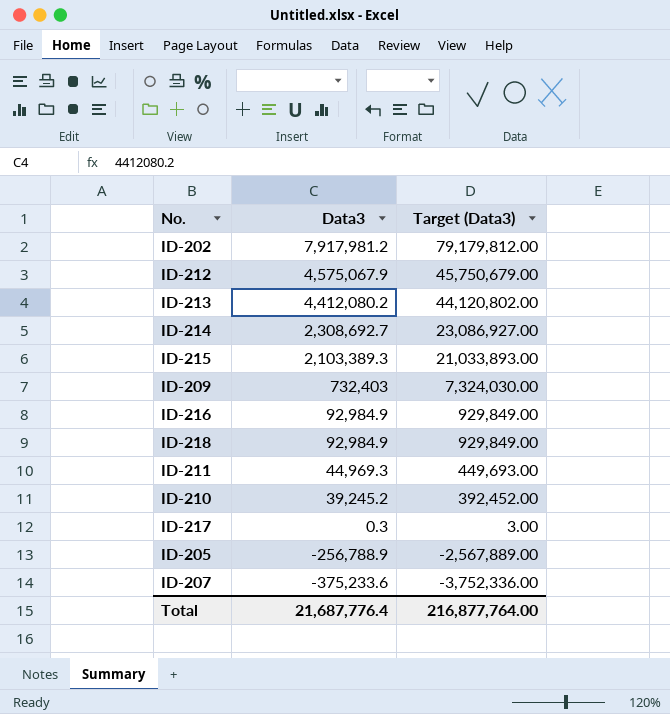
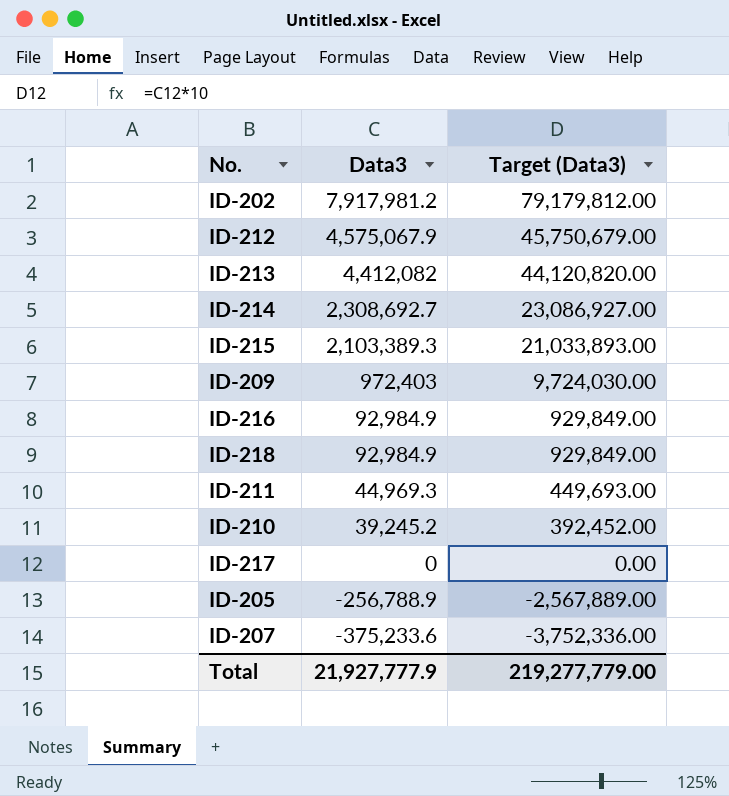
ID-213 | Data3: 4,412,080.2 -> 4,412,082
ID-213 | Target (Data3): 44,120,802.00 -> 44,120,820.00
ID-209 | Data3: 732,403 -> 972,403
ID-209 | Target (Data3): 7,324,030.00 -> 9,724,030.00
ID-217 | Data3: 0.3 -> 0
ID-217 | Target (Data3): 3.00 -> 0.00
Total | Data3: 21,687,776.4 -> 21,927,777.9
Total | Target (Data3): 216,877,764.00 -> 219,277,779.00

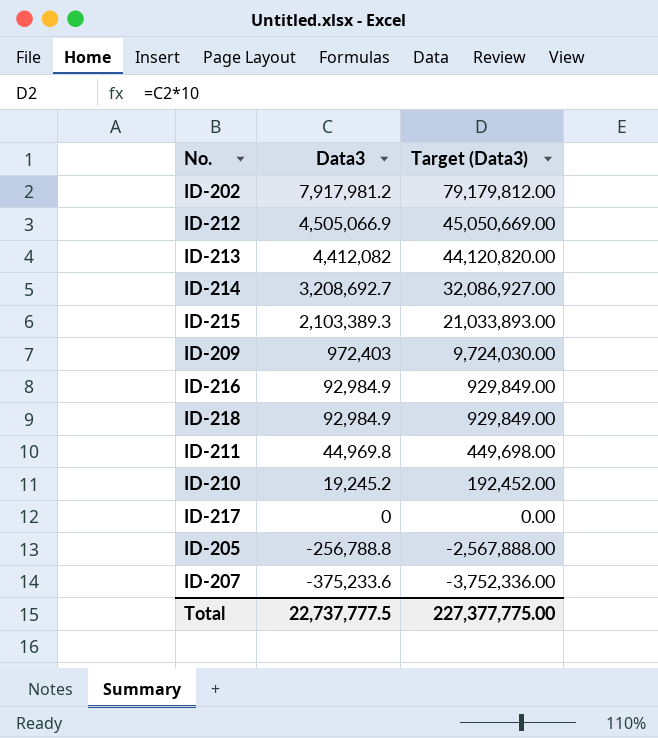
ID-212 | Data3: 4,575,067.9 -> 4,505,066.9
ID-212 | Target (Data3): 45,750,679.00 -> 45,050,669.00
ID-214 | Data3: 2,308,692.7 -> 3,208,692.7
ID-214 | Target (Data3): 23,086,927.00 -> 32,086,927.00
ID-211 | Data3: 44,969.3 -> 44,969.8
ID-211 | Target (Data3): 449,693.00 -> 449,698.00
ID-210 | Data3: 39,245.2 -> 19,245.2
ID-210 | Target (Data3): 392,452.00 -> 192,452.00
ID-205 | Data3: -256,788.9 -> -256,788.8
ID-205 | Target (Data3): -2,567,889.00 -> -2,567,888.00
Total | Data3: 21,927,777.9 -> 22,737,777.5
Total | Target (Data3): 219,277,779.00 -> 227,377,775.00

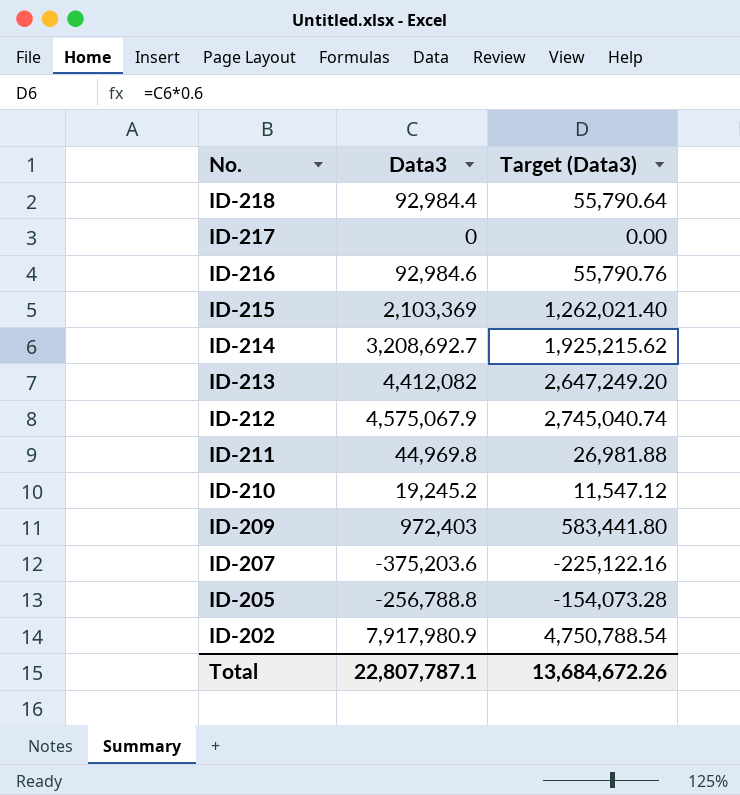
row order: Data3 descending -> No. descending
column Target (Data3) | formula: [Data3] * 10 -> [Data3] * 0.6
ID-218 | Data3: 92,984.9 -> 92,984.4
ID-216 | Data3: 92,984.9 -> 92,984.6
ID-215 | Data3: 2,103,389.3 -> 2,103,369
ID-212 | Data3: 4,505,066.9 -> 4,575,067.9
ID-207 | Data3: -375,233.6 -> -375,203.6
ID-202 | Data3: 7,917,981.2 -> 7,917,980.9
Total | Data3: 22,737,777.5 -> 22,807,787.1
Total | Target (Data3): 227,377,775.00 -> 13,684,672.26

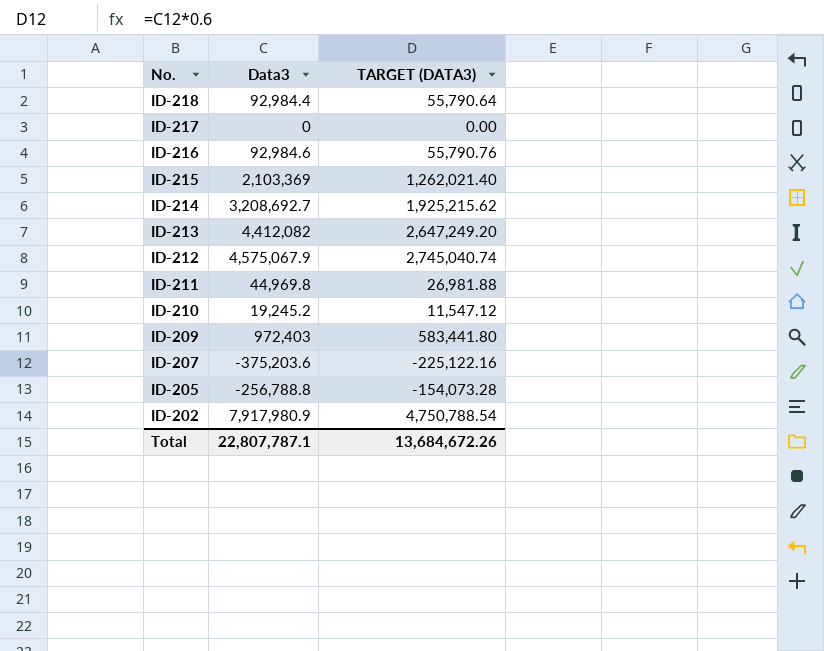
column name: Target (Data3) -> TARGET (DATA3)

